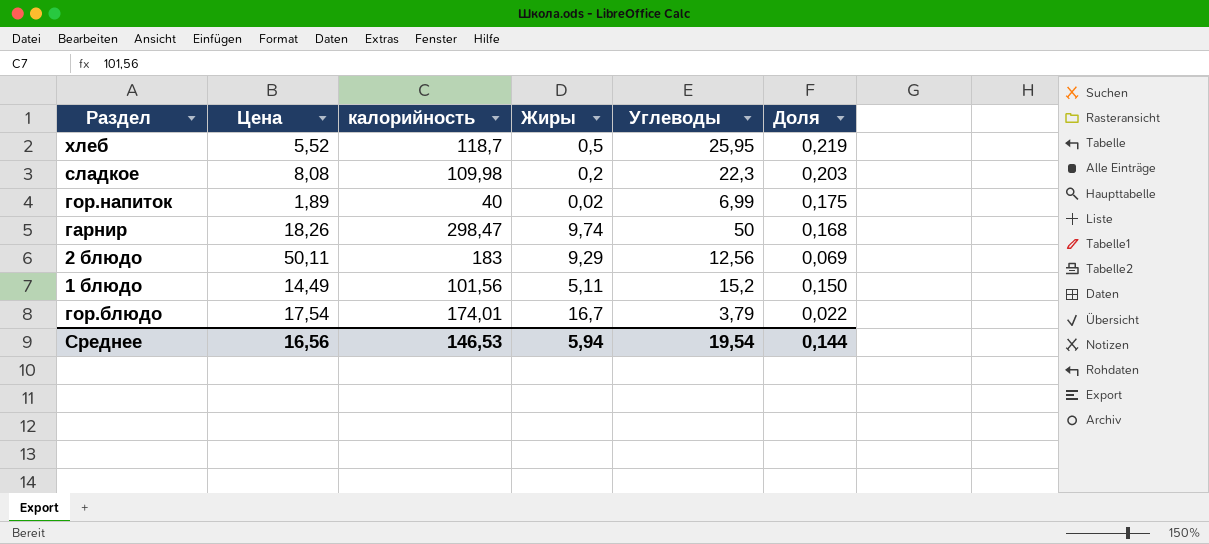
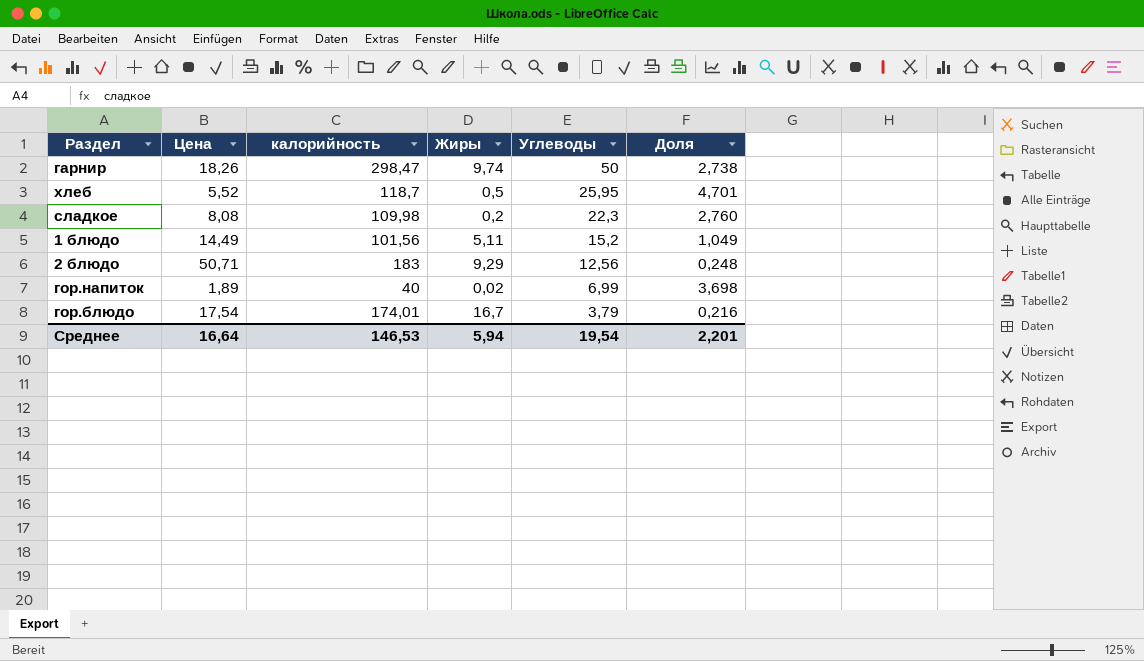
row order: none -> Углеводы descending
column Доля | formula: [Углеводы] / [калорийность] -> [Углеводы] / [Цена]
2 блюдо | Цена: 50,11 -> 50,71
Среднее | Цена: 16,56 -> 16,64
Среднее | Доля: 0,144 -> 2,201

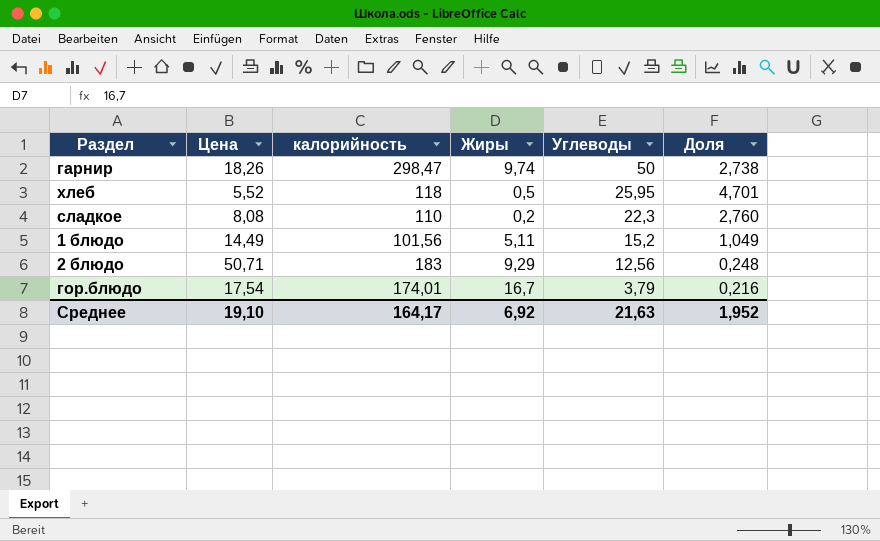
row гор.напиток: 1,89 | 40 | 0,02 | 6,99 | 3,698 -> none
хлеб | калорийность: 118,7 -> 118
сладкое | калорийность: 109,98 -> 110
Среднее | Цена: 16,64 -> 19,10
Среднее | калорийность: 146,53 -> 164,17
Среднее | Жиры: 5,94 -> 6,92
Среднее | Углеводы: 19,54 -> 21,63
Среднее | Доля: 2,201 -> 1,952

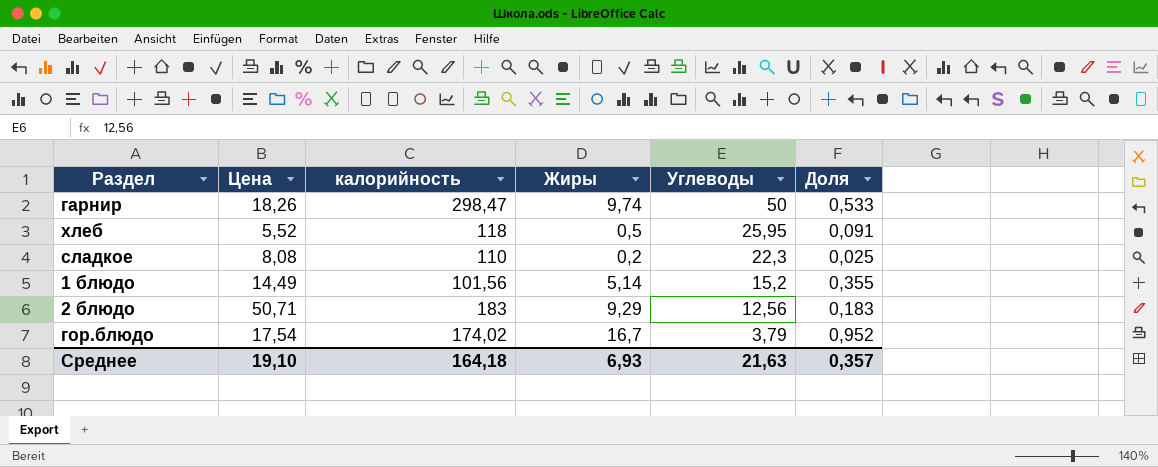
column Доля | formula: [Углеводы] / [Цена] -> [Жиры] / [Цена]
1 блюдо | Жиры: 5,11 -> 5,14
гор.блюдо | калорийность: 174,01 -> 174,02
Среднее | калорийность: 164,17 -> 164,18
Среднее | Жиры: 6,92 -> 6,93
Среднее | Доля: 1,952 -> 0,357

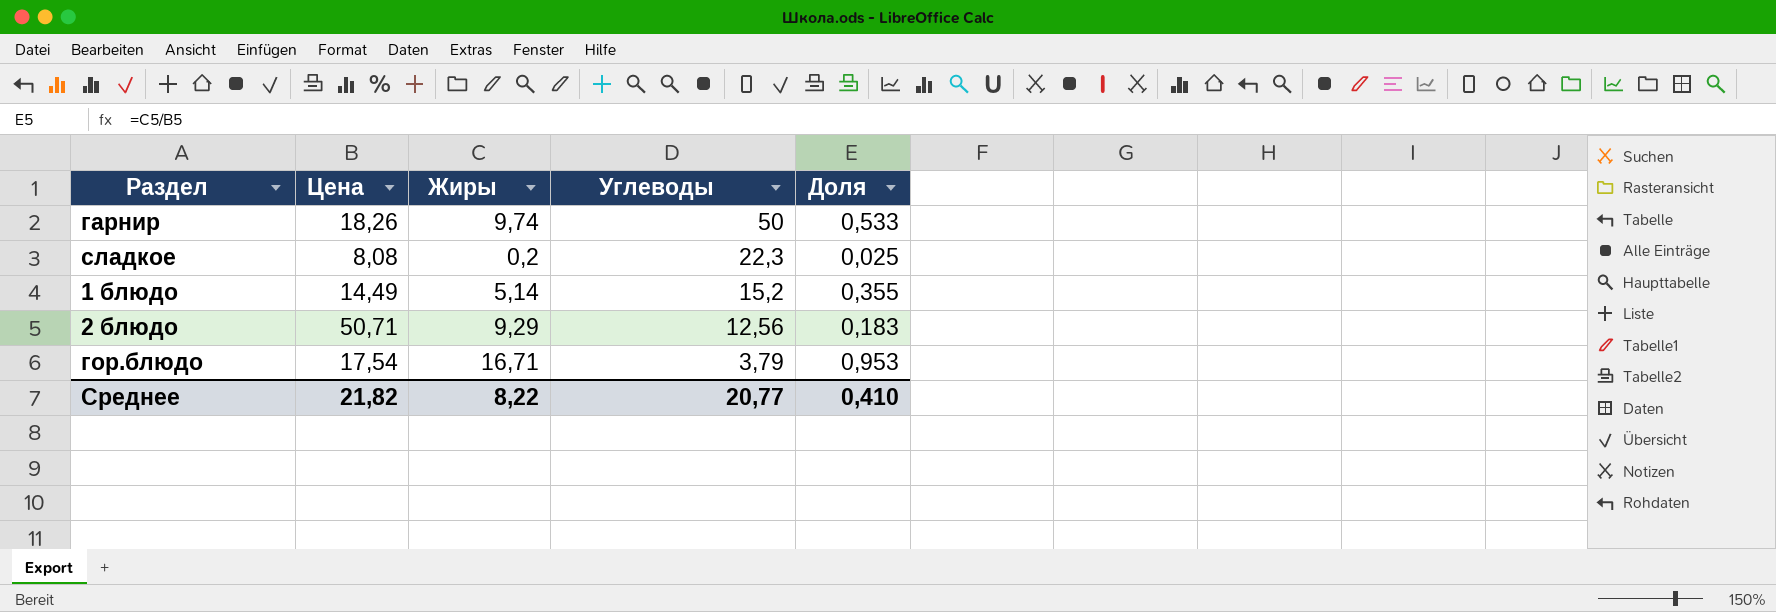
column калорийность | position: 3 -> none
row хлеб: 5,52 | 118 | 0,5 | 25,95 | 0,091 -> none
гор.блюдо | Жиры: 16,7 -> 16,71
гор.блюдо | Доля: 0,952 -> 0,953
Среднее | Цена: 19,10 -> 21,82
Среднее | Жиры: 6,93 -> 8,22
Среднее | Углеводы: 21,63 -> 20,77
Среднее | Доля: 0,357 -> 0,410

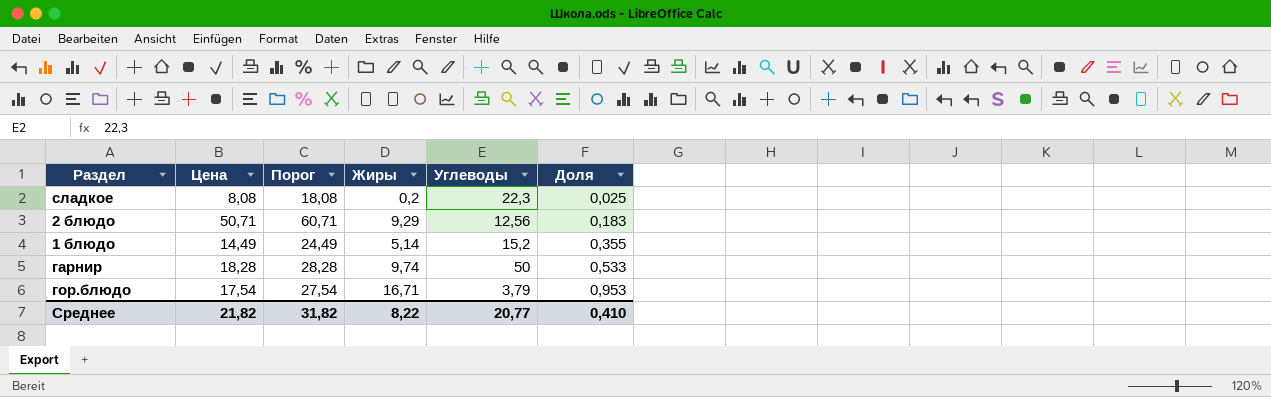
row order: Углеводы descending -> Доля ascending
column Порог | formula: none -> [Цена] + 10
гарнир | Цена: 18,26 -> 18,28

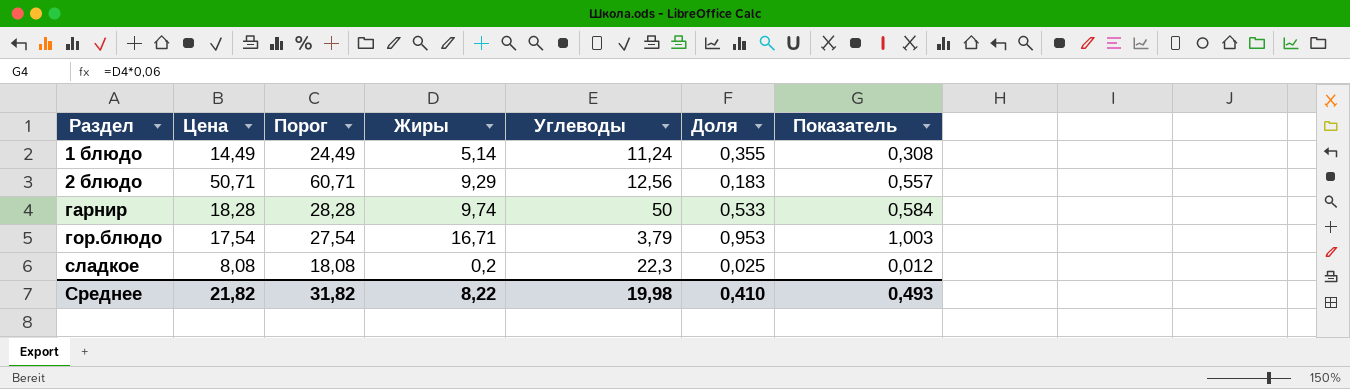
row order: Доля ascending -> Раздел ascending
column Показатель | formula: none -> [Жиры] * 0,06
1 блюдо | Углеводы: 15,2 -> 11,24
Среднее | Углеводы: 20,77 -> 19,98

